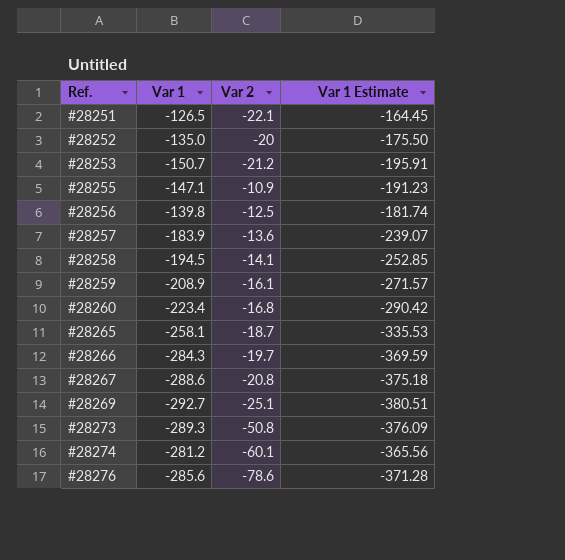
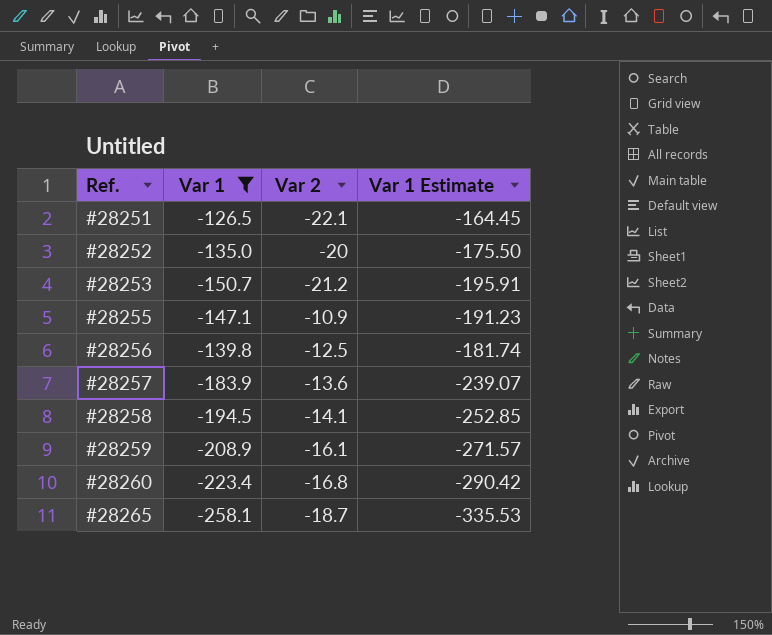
filter: none -> Var 1 >= -258.1

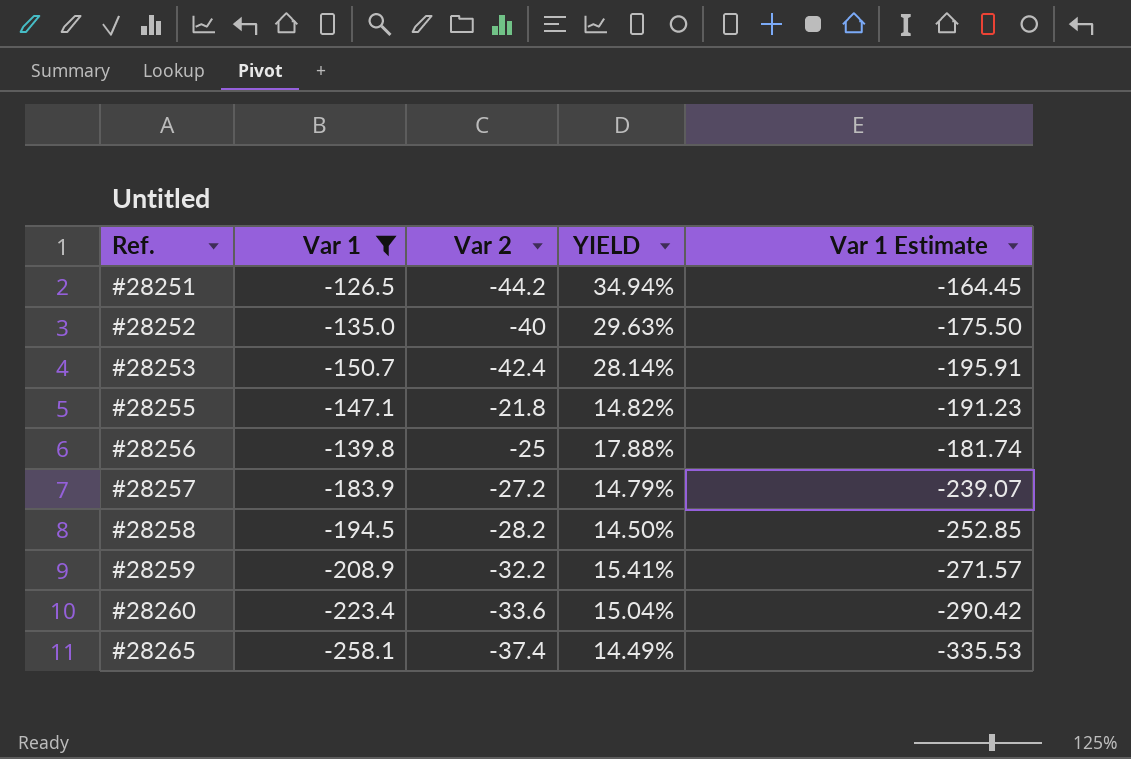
column YIELD | formula: none -> [Var 2] / [Var 1]
#28251 | Var 2: -22.1 -> -44.2
#28252 | Var 2: -20 -> -40
#28253 | Var 2: -21.2 -> -42.4
#28255 | Var 2: -10.9 -> -21.8
#28256 | Var 2: -12.5 -> -25
#28257 | Var 2: -13.6 -> -27.2
#28258 | Var 2: -14.1 -> -28.2
#28259 | Var 2: -16.1 -> -32.2
#28260 | Var 2: -16.8 -> -33.6
#28265 | Var 2: -18.7 -> -37.4

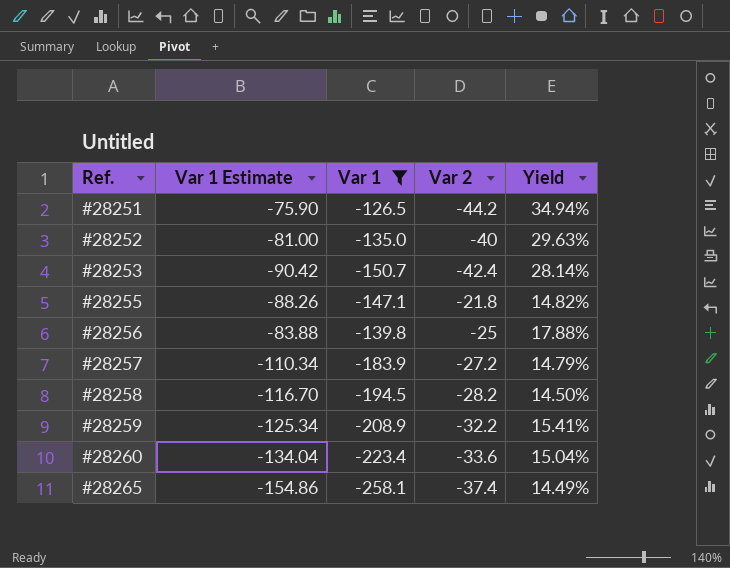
column Var 1 Estimate | formula: [Var 1] * 1.3 -> [Var 1] * 0.6
column Var 1 Estimate | position: 5 -> 2
column name: YIELD -> Yield

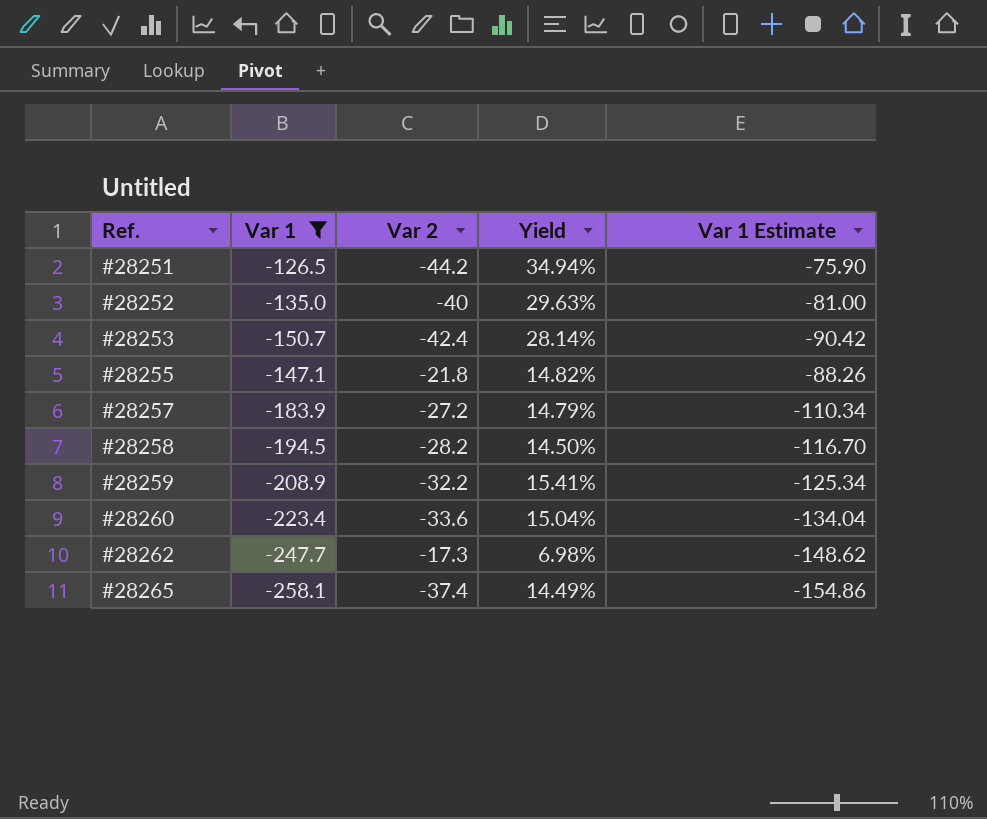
column Var 1 Estimate | position: 2 -> 5
row #28256: -83.88 | -139.8 | -25 | 17.88% -> none
row #28262: none -> -247.7 | -17.3 | 6.98% | -148.62

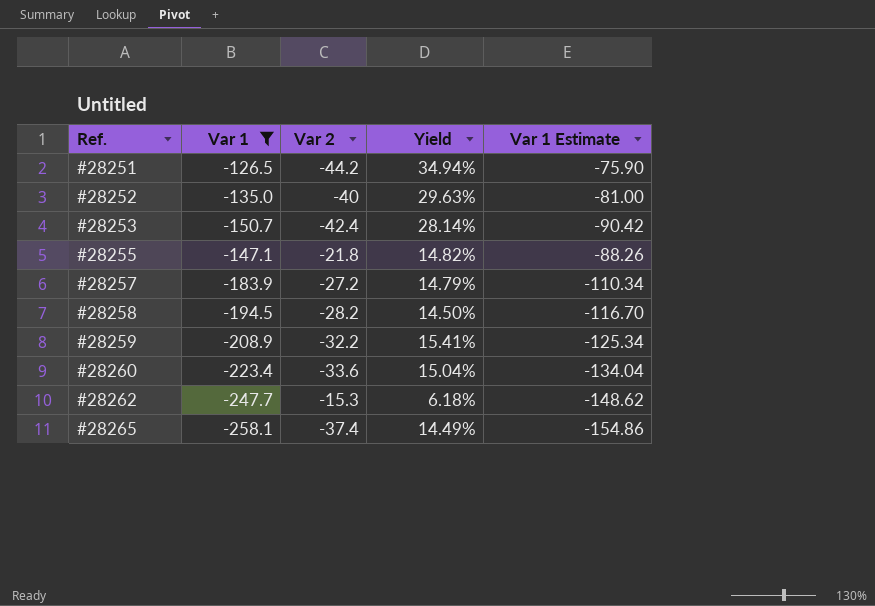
#28262 | Var 2: -17.3 -> -15.3
#28262 | Yield: 6.98% -> 6.18%

